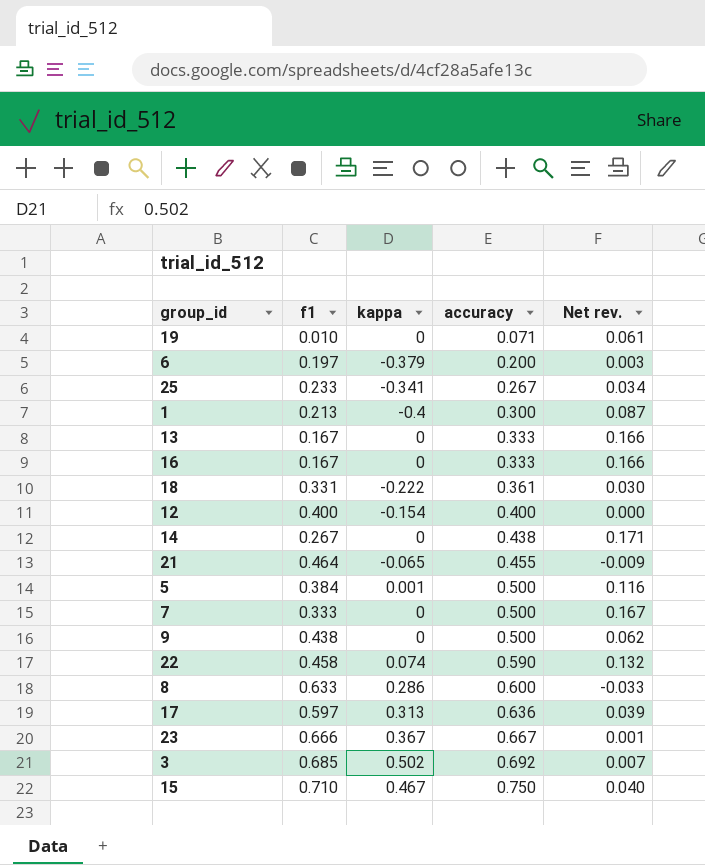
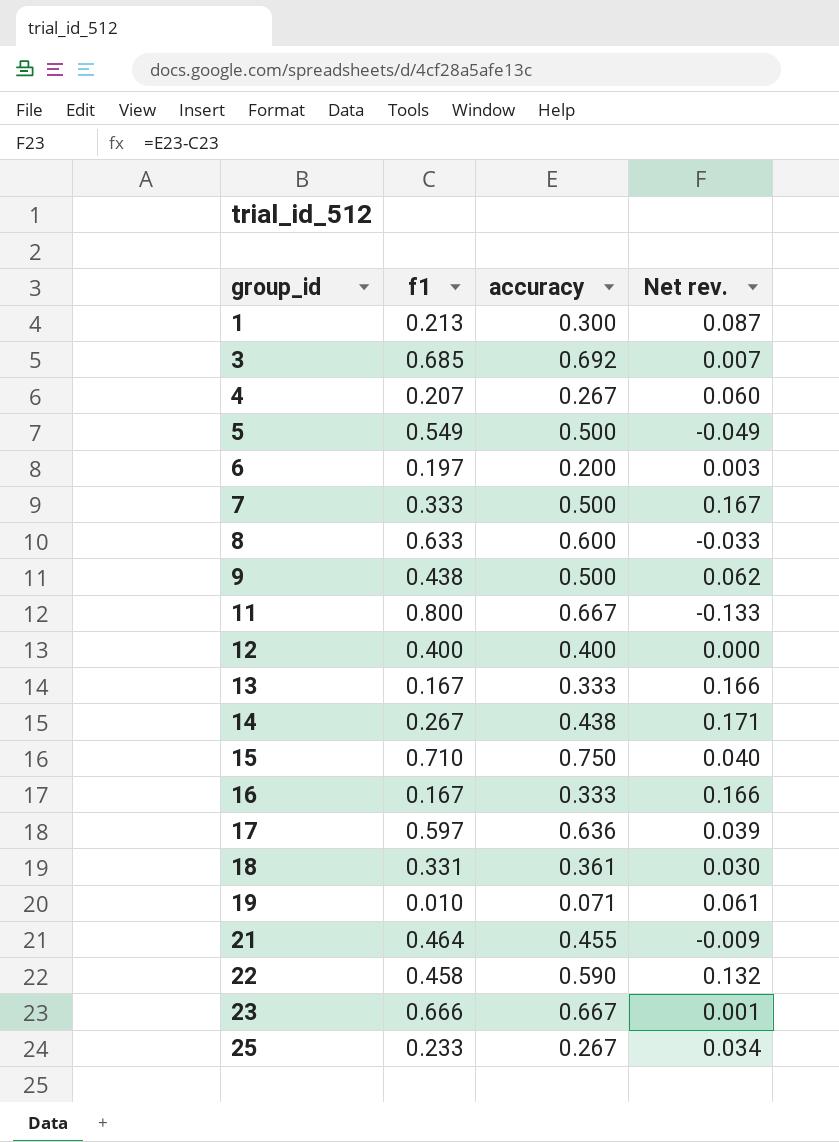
row order: accuracy ascending -> group_id ascending
column kappa | position: 3 -> none
row 4: none -> 0.207 | 0.267 | 0.060
5 | f1: 0.384 -> 0.549
5 | Net rev.: 0.116 -> -0.049
row 11: none -> 0.800 | 0.667 | -0.133

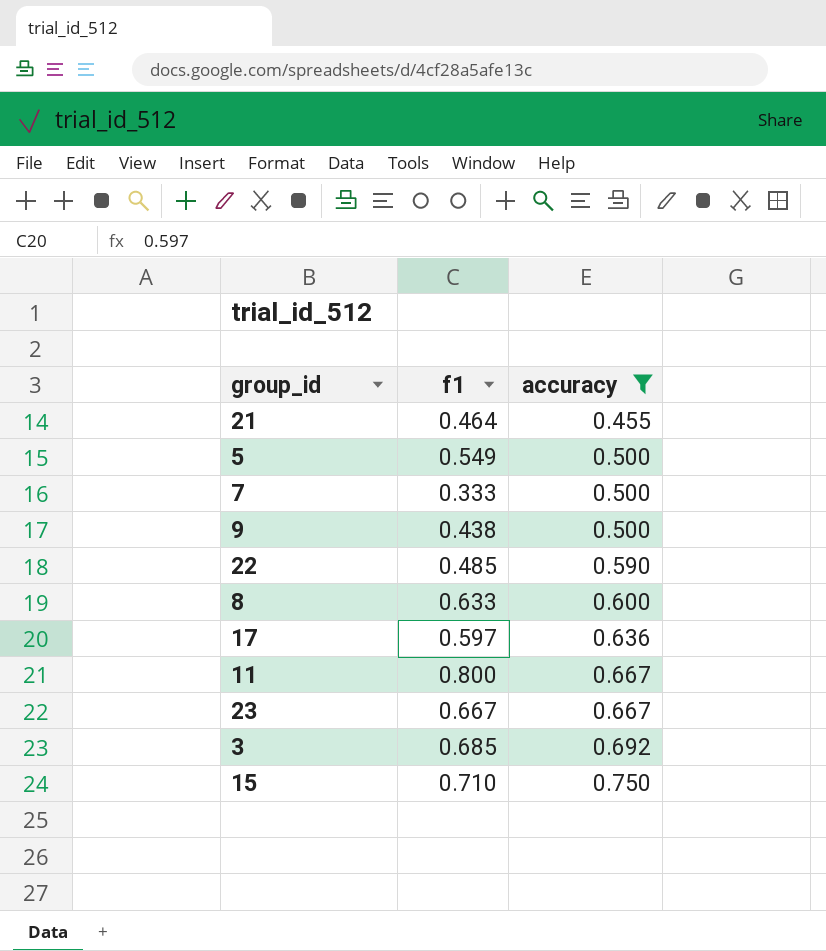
filter: none -> accuracy >= 0.455
row order: group_id ascending -> accuracy ascending
column Net rev. | formula: [accuracy] - [f1] -> none
22 | f1: 0.458 -> 0.485
23 | f1: 0.666 -> 0.667

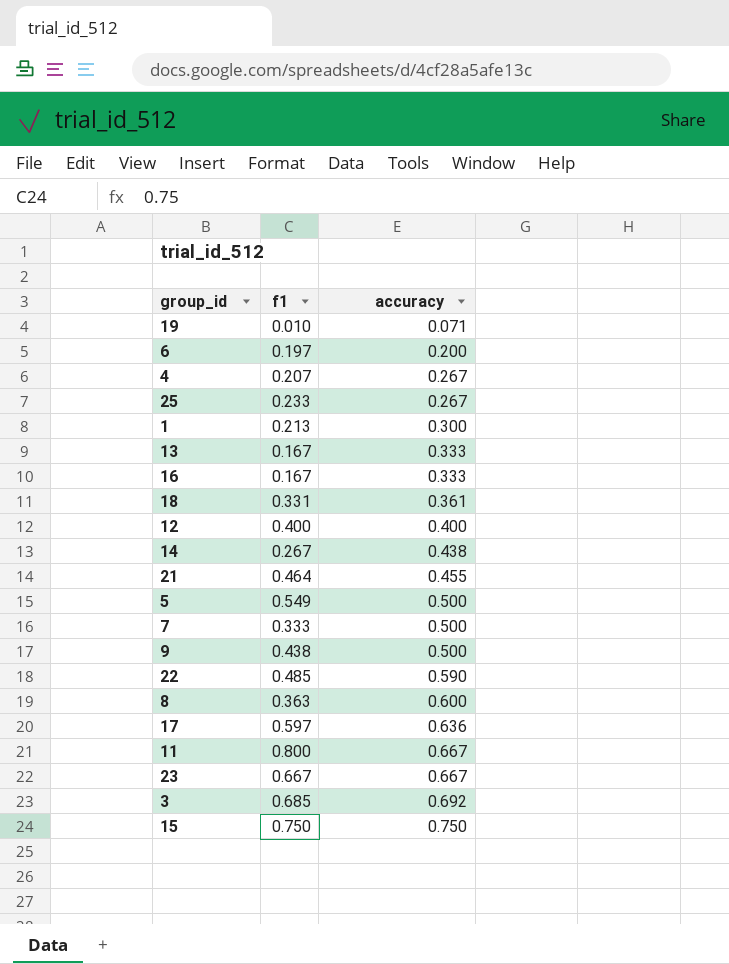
filter: accuracy >= 0.455 -> none
8 | f1: 0.633 -> 0.363
15 | f1: 0.710 -> 0.750

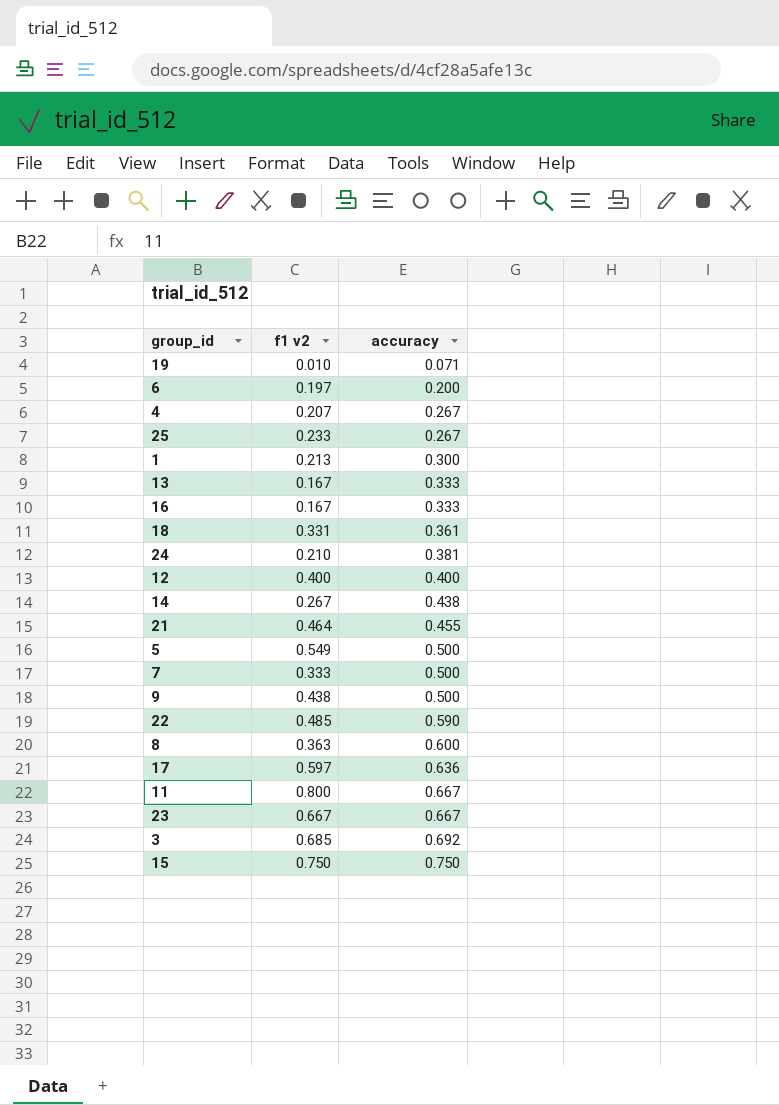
column name: f1 -> f1 v2
row 24: none -> 0.210 | 0.381

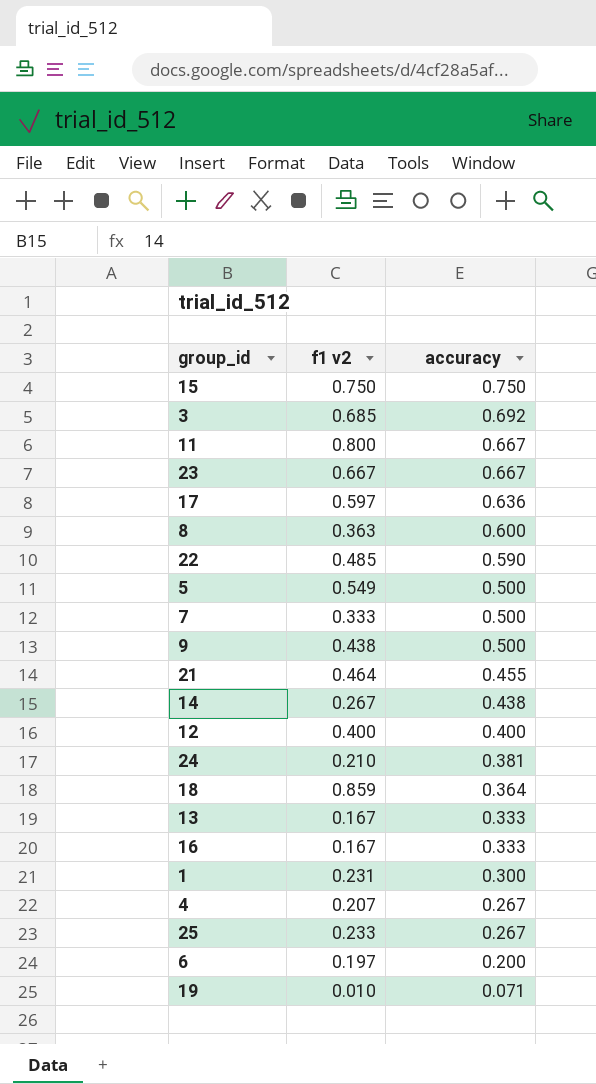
row order: accuracy ascending -> accuracy descending
18 | f1 v2: 0.331 -> 0.859
18 | accuracy: 0.361 -> 0.364
1 | f1 v2: 0.213 -> 0.231

